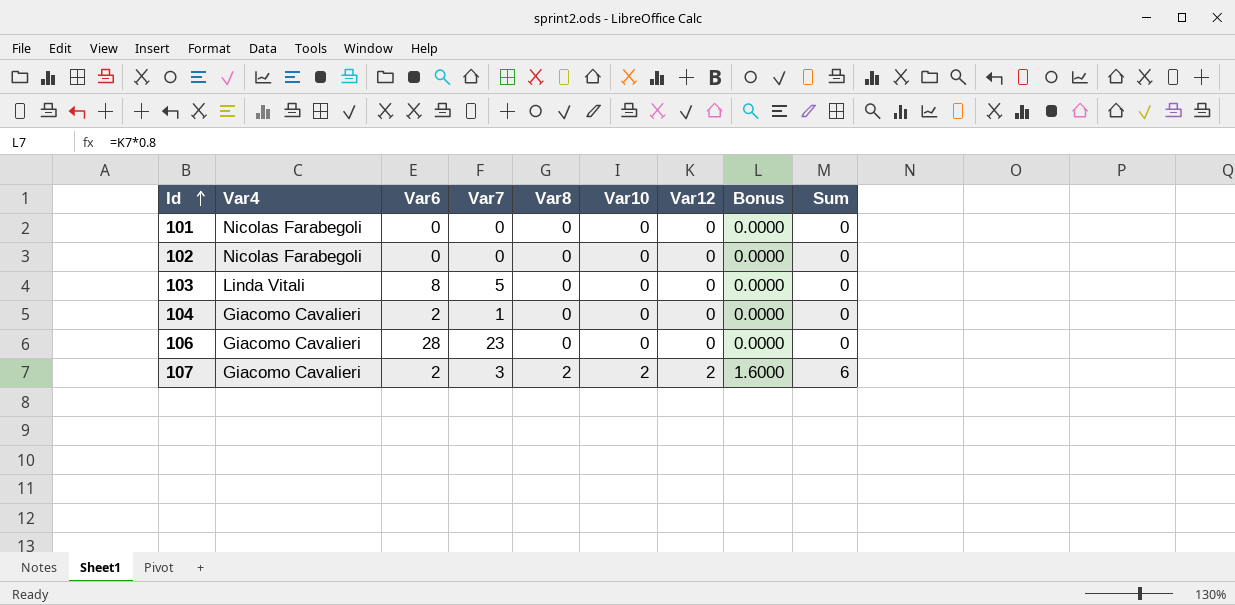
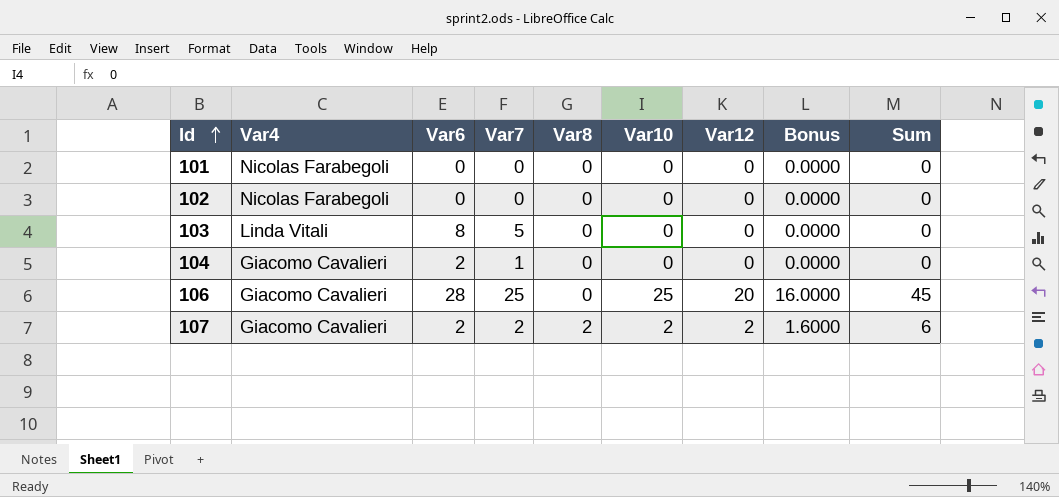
106 | Var7: 23 -> 25
106 | Var10: 0 -> 25
106 | Var12: 0 -> 20
106 | Bonus: 0.0000 -> 16.0000
106 | Sum: 0 -> 45
107 | Var7: 3 -> 2

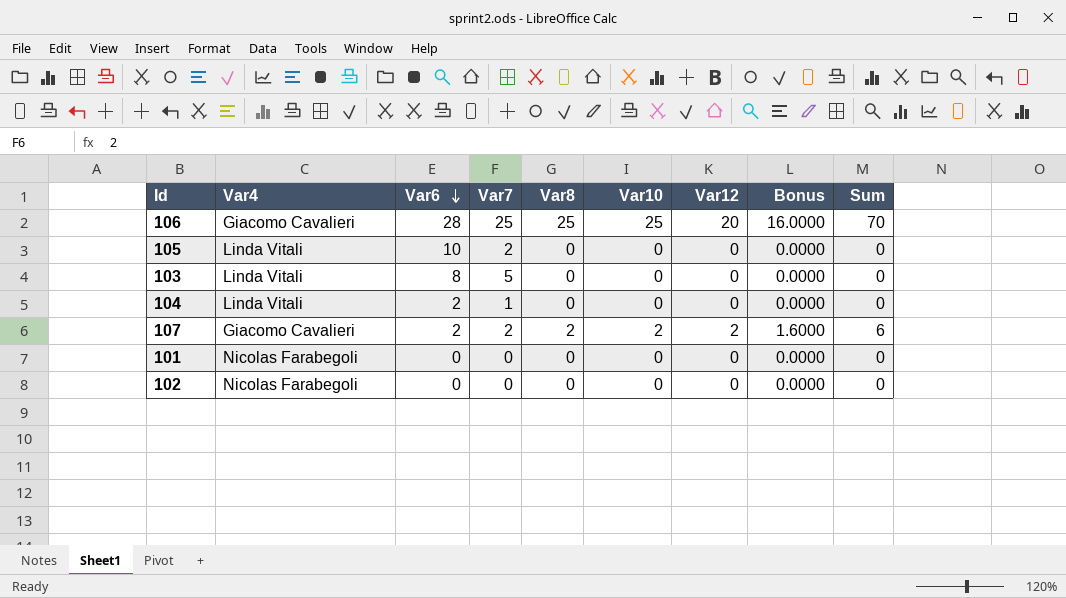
row order: Id ascending -> Var6 descending
106 | Var8: 0 -> 25
106 | Sum: 45 -> 70
row 105: none -> Linda Vitali | 10 | 2 | 0 | 0 | 0 | 0.0000 | 0
104 | Var4: Giacomo Cavalieri -> Linda Vitali

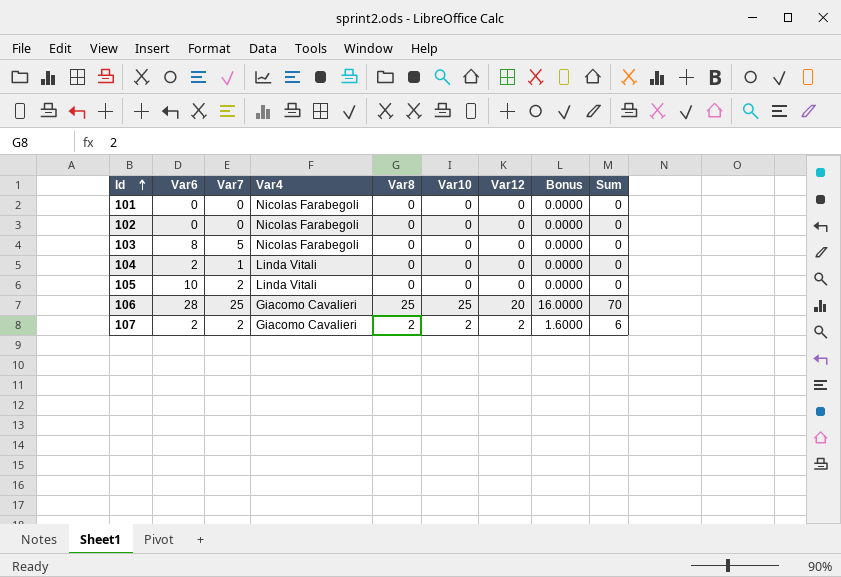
row order: Var6 descending -> Id ascending
column Var4 | position: 2 -> 4
103 | Var4: Linda Vitali -> Nicolas Farabegoli

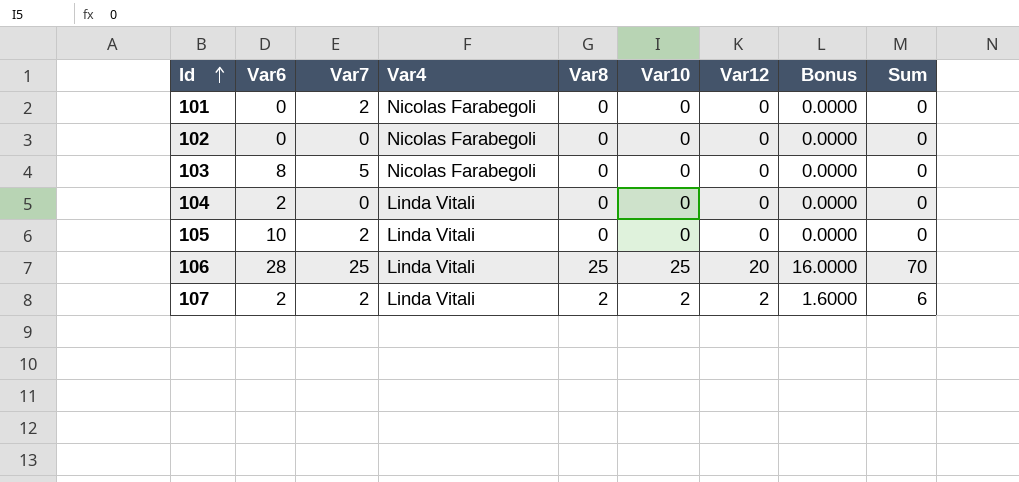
101 | Var7: 0 -> 2
104 | Var7: 1 -> 0
106 | Var4: Giacomo Cavalieri -> Linda Vitali
107 | Var4: Giacomo Cavalieri -> Linda Vitali

